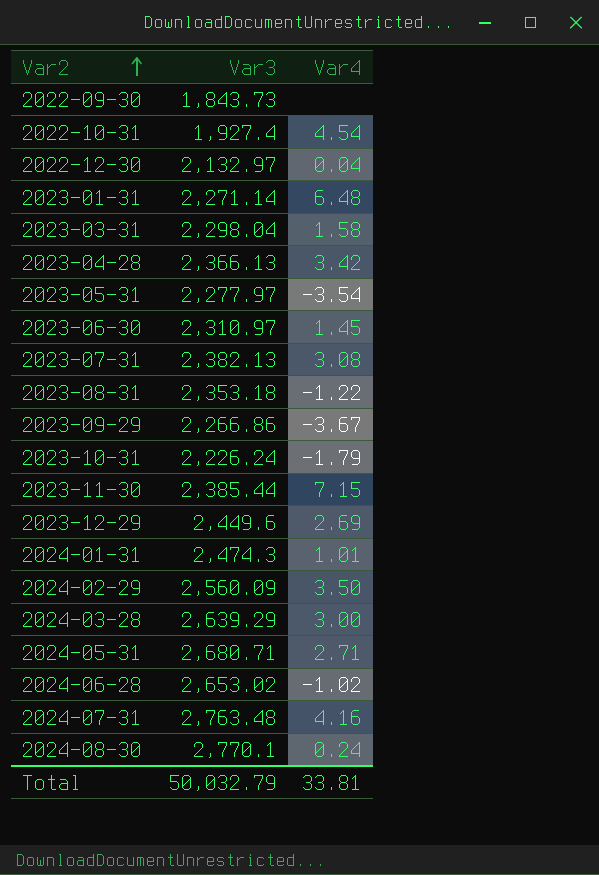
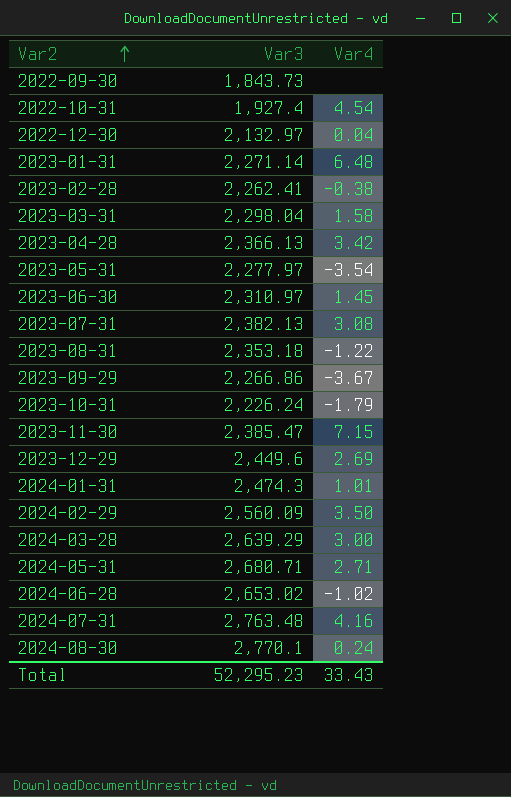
row 2023-02-28: none -> 2,262.41 | -0.38
2023-11-30 | Var3: 2,385.44 -> 2,385.47
Total | Var3: 50,032.79 -> 52,295.23
Total | Var4: 33.81 -> 33.43

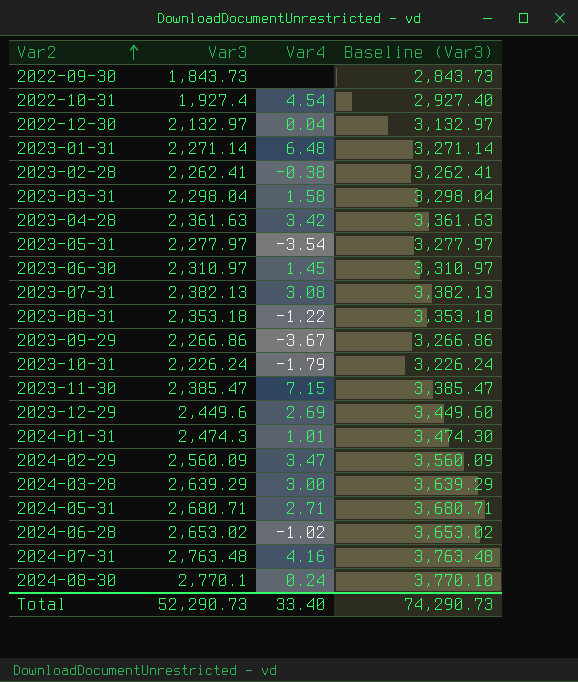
column Baseline (Var3) | formula: none -> [Var3] + 1000
2023-04-28 | Var3: 2,366.13 -> 2,361.63
2024-02-29 | Var4: 3.50 -> 3.47
Total | Var3: 52,295.23 -> 52,290.73
Total | Var4: 33.43 -> 33.40

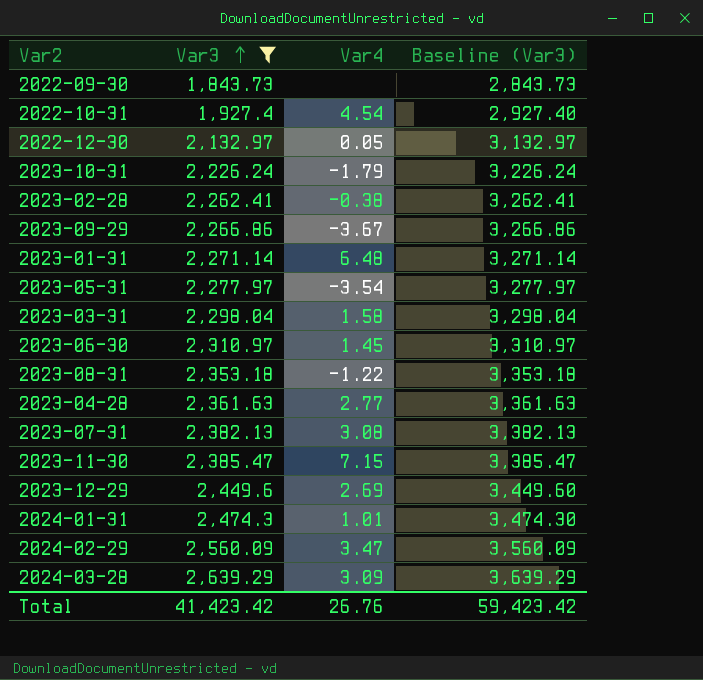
filter: none -> Var3 <= 2,639.29
row order: Var2 ascending -> Var3 ascending
2022-12-30 | Var4: 0.04 -> 0.05
2023-04-28 | Var4: 3.42 -> 2.77
2024-03-28 | Var4: 3.00 -> 3.09
Total | Var3: 52,290.73 -> 41,423.42
Total | Var4: 33.40 -> 26.76
Total | Baseline (Var3): 74,290.73 -> 59,423.42

